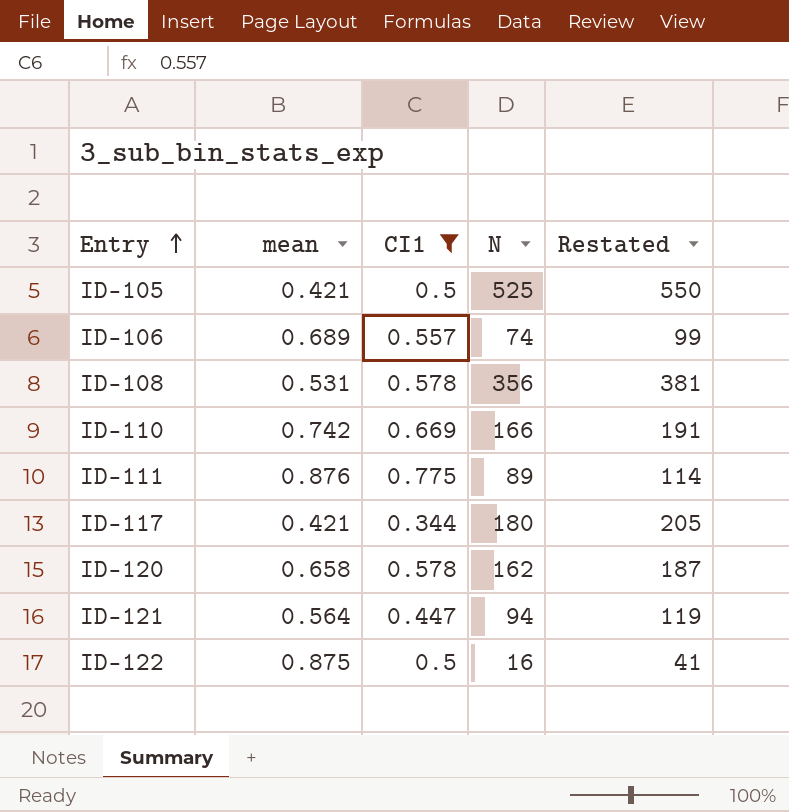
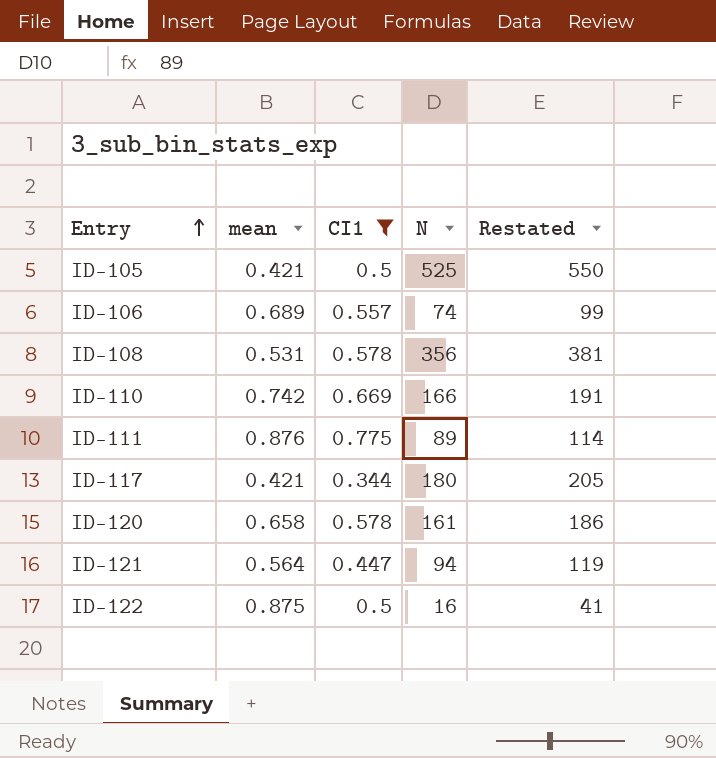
ID-120 | N: 162 -> 161
ID-120 | Restated: 187 -> 186

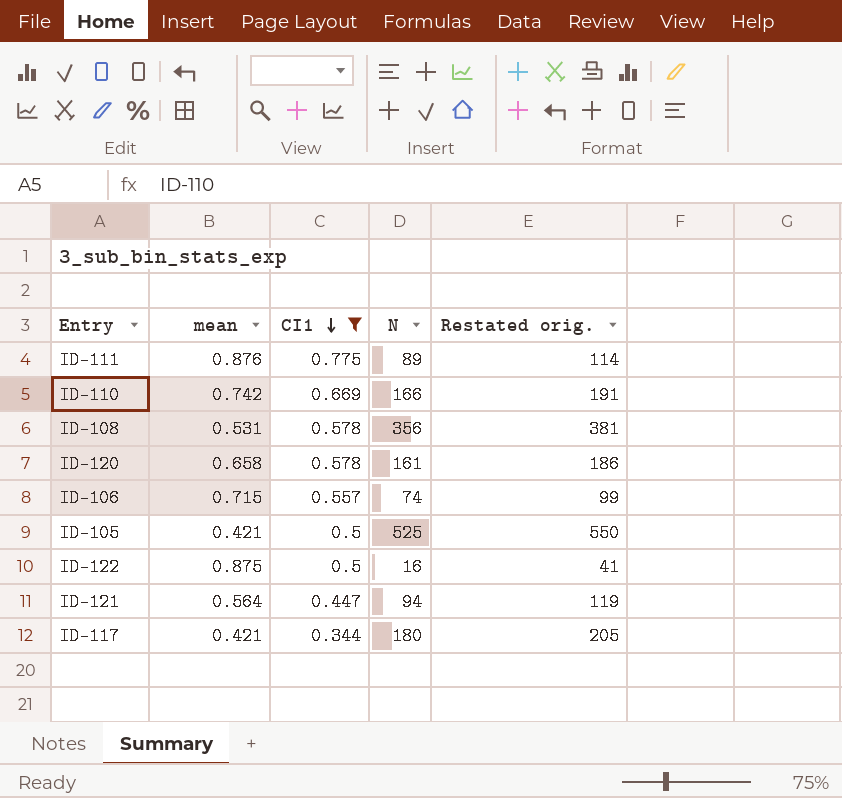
row order: Entry ascending -> CI1 descending
column name: Restated -> Restated orig.
ID-106 | mean: 0.689 -> 0.715

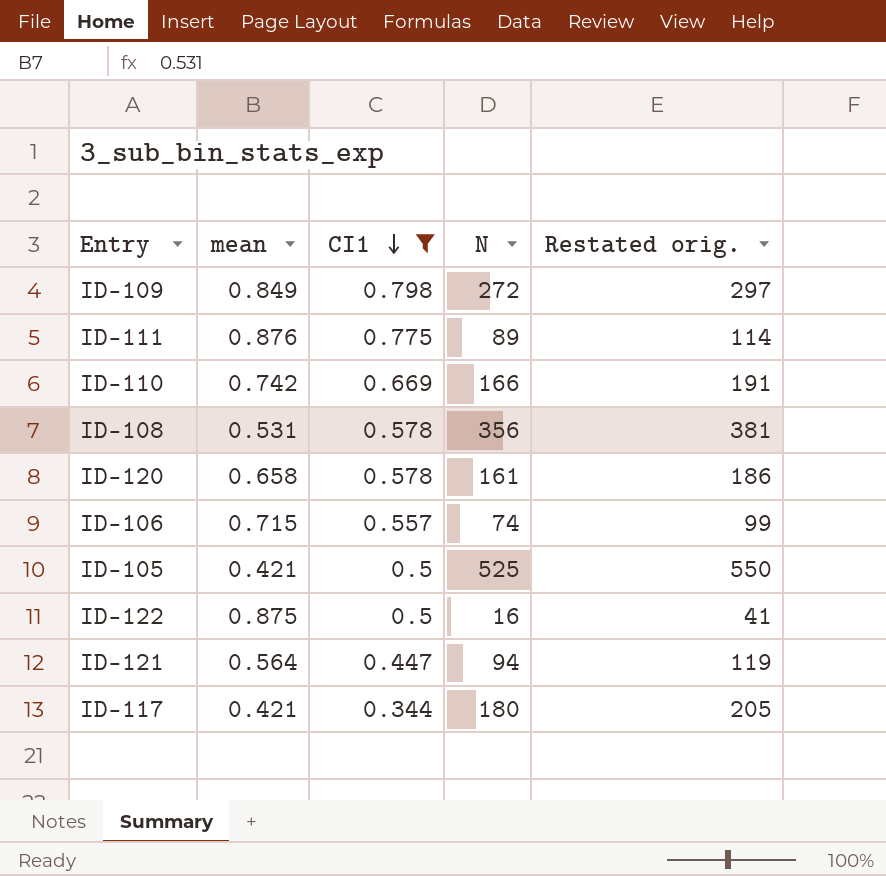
row ID-109: none -> 0.849 | 0.798 | 272 | 297

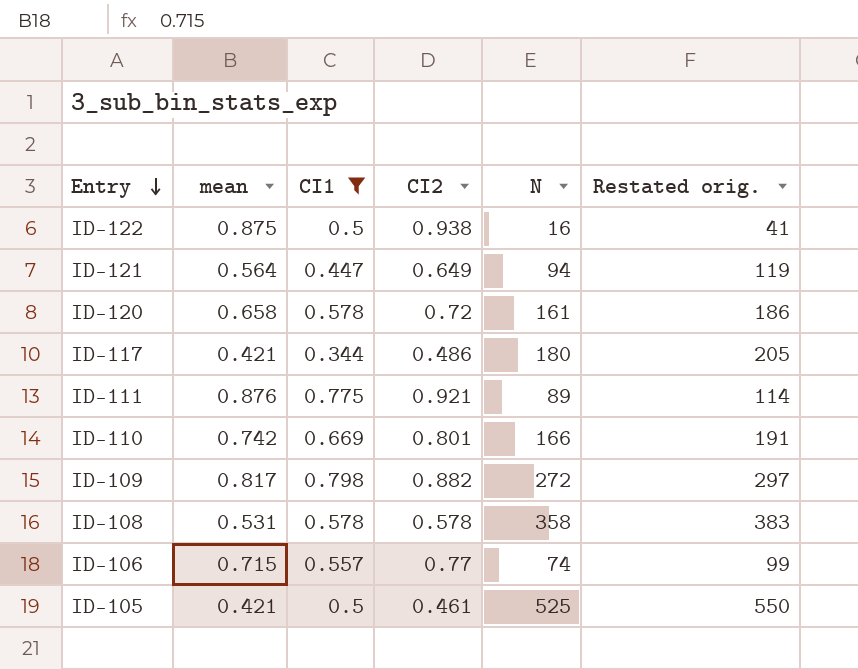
row order: CI1 descending -> Entry descending
column CI2 | position: none -> 4
ID-109 | mean: 0.849 -> 0.817
ID-108 | N: 356 -> 358
ID-108 | Restated orig.: 381 -> 383

